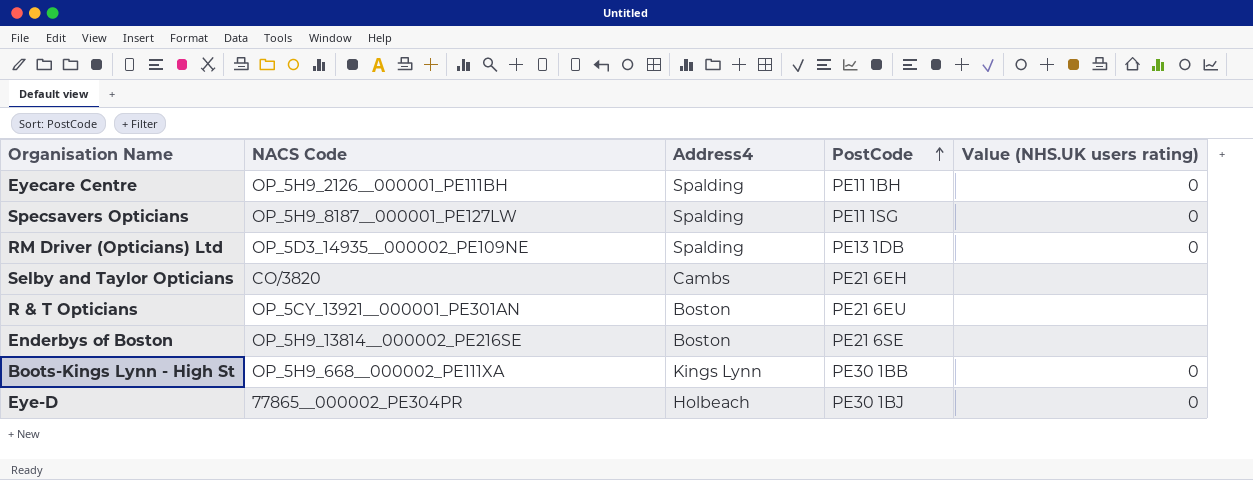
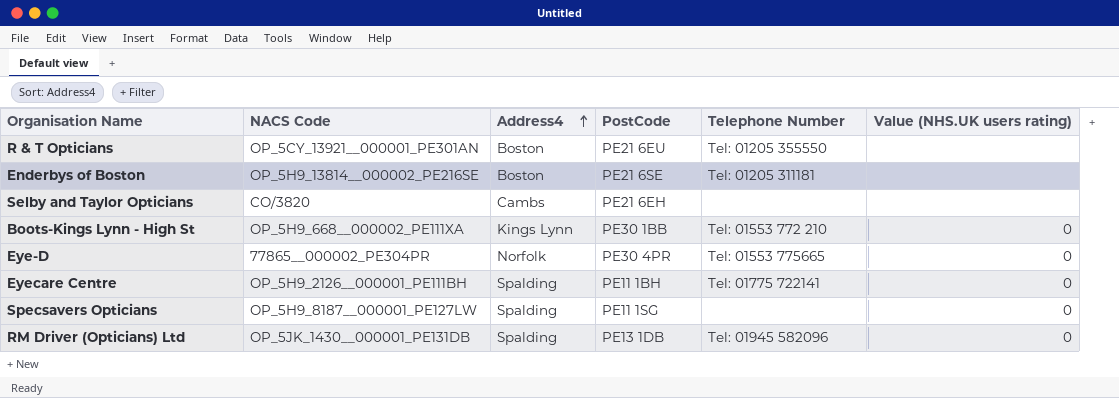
row order: PostCode ascending -> Address4 ascending
column Telephone Number | position: none -> 5
Eye-D | Address4: Holbeach -> Norfolk
Eye-D | PostCode: PE30 1BJ -> PE30 4PR
RM Driver (Opticians) Ltd | NACS Code: OP_5D3_14935__000002_PE109NE -> OP_5JK_1430__000001_PE131DB

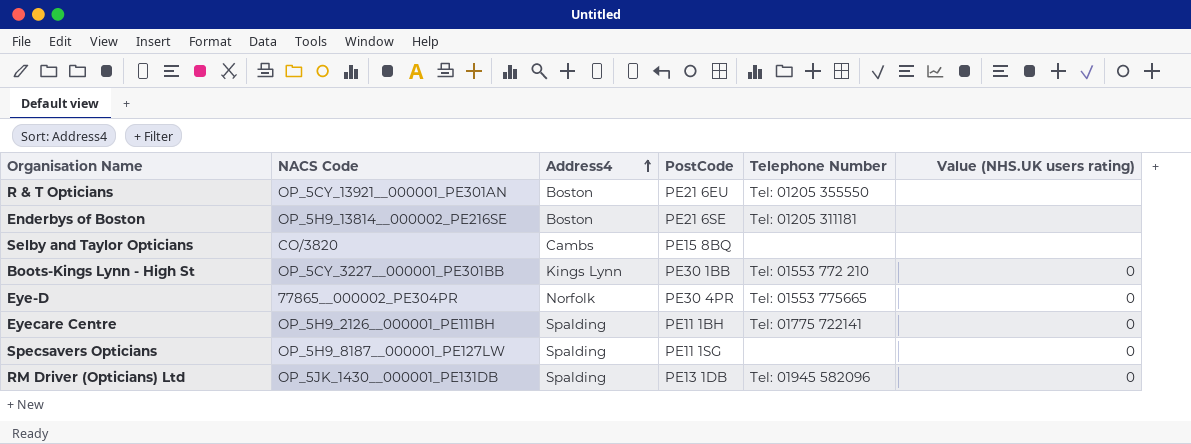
Selby and Taylor Opticians | PostCode: PE21 6EH -> PE15 8BQ
Boots-Kings Lynn - High St | NACS Code: OP_5H9_668__000002_PE111XA -> OP_5CY_3227__000001_PE301BB

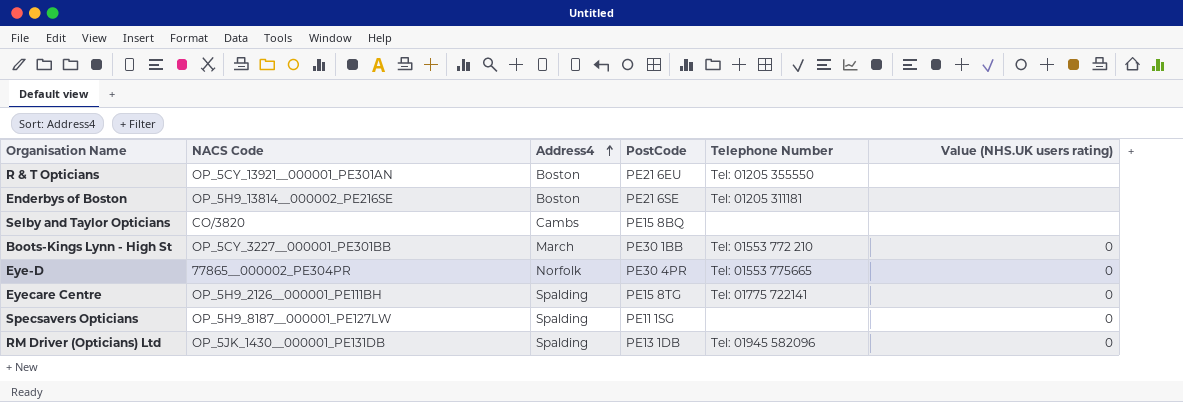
Boots-Kings Lynn - High St | Address4: Kings Lynn -> March
Eyecare Centre | PostCode: PE11 1BH -> PE15 8TG

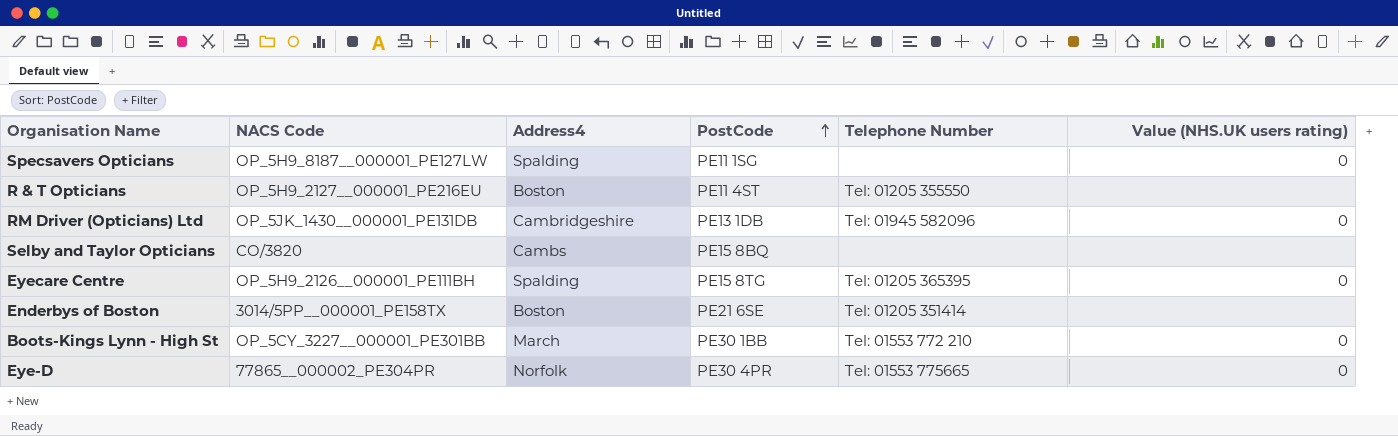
row order: Address4 ascending -> PostCode ascending
R & T Opticians | NACS Code: OP_5CY_13921__000001_PE301AN -> OP_5H9_2127__000001_PE216EU
R & T Opticians | PostCode: PE21 6EU -> PE11 4ST
RM Driver (Opticians) Ltd | Address4: Spalding -> Cambridgeshire
Eyecare Centre | Telephone Number: Tel: 01775 722141 -> Tel: 01205 365395
Enderbys of Boston | NACS Code: OP_5H9_13814__000002_PE216SE -> 3014/5PP__000001_PE158TX
Enderbys of Boston | Telephone Number: Tel: 01205 311181 -> Tel: 01205 351414

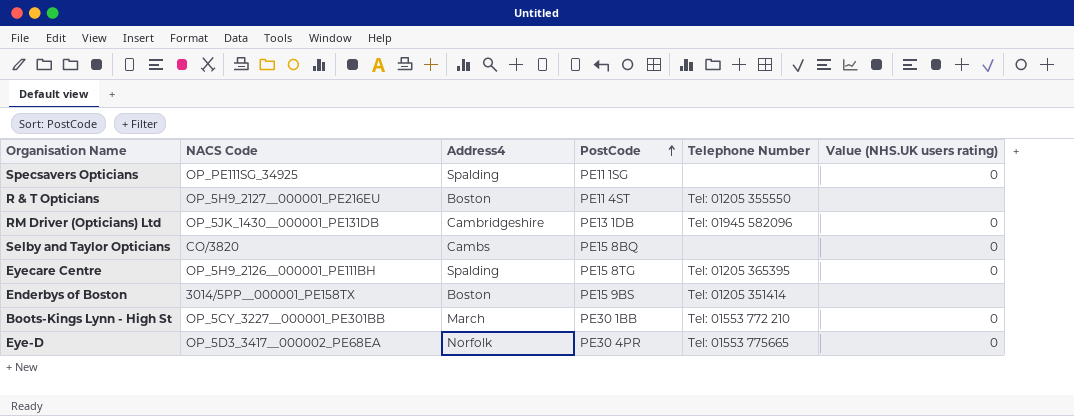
Specsavers Opticians | NACS Code: OP_5H9_8187__000001_PE127LW -> OP_PE111SG_34925
Selby and Taylor Opticians | Value (NHS.UK users rating): none -> 0
Enderbys of Boston | PostCode: PE21 6SE -> PE15 9BS
Eye-D | NACS Code: 77865__000002_PE304PR -> OP_5D3_3417__000002_PE68EA

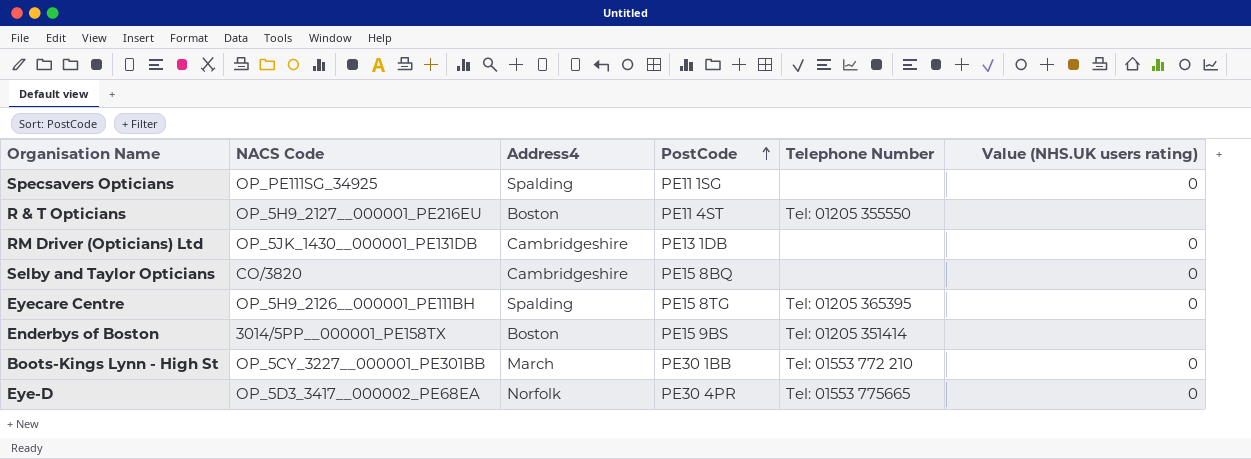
RM Driver (Opticians) Ltd | Telephone Number: Tel: 01945 582096 -> none
Selby and Taylor Opticians | Address4: Cambs -> Cambridgeshire

